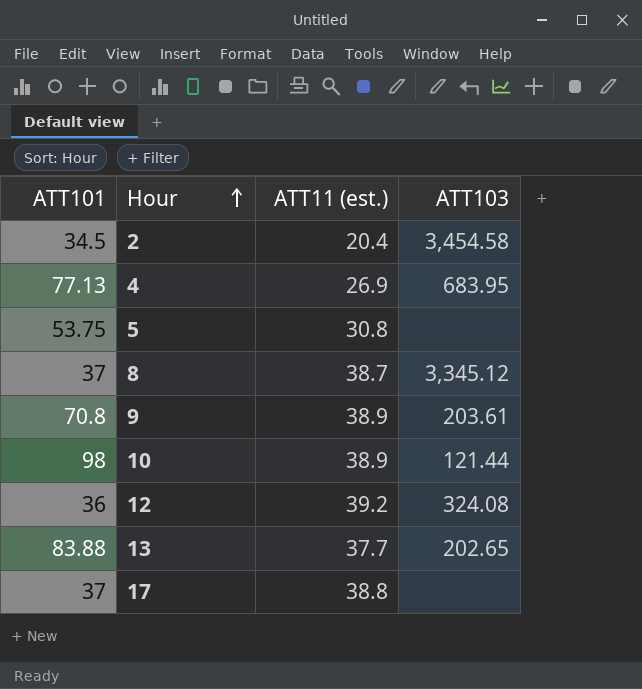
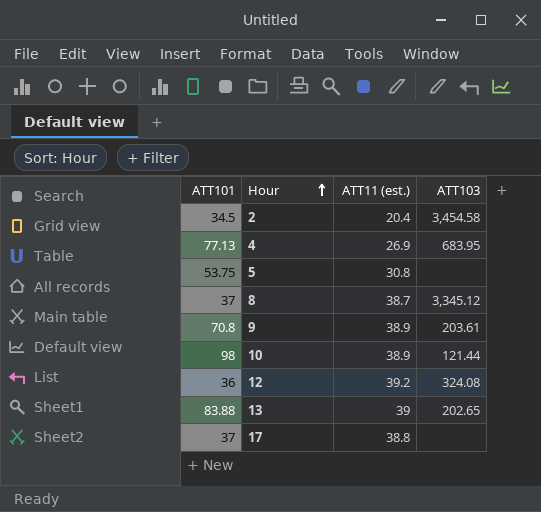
13 | ATT11 (est.): 37.7 -> 39

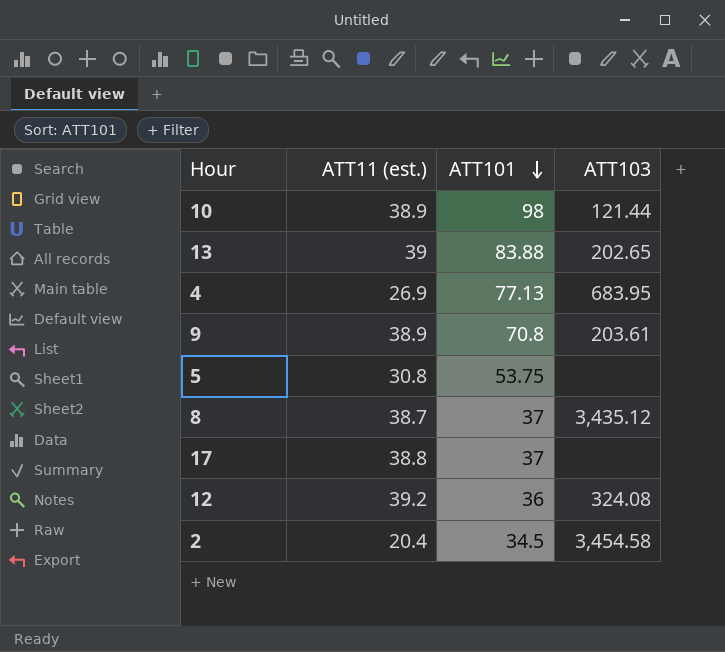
row order: Hour ascending -> ATT101 descending
column ATT101 | position: 1 -> 3
8 | ATT103: 3,345.12 -> 3,435.12

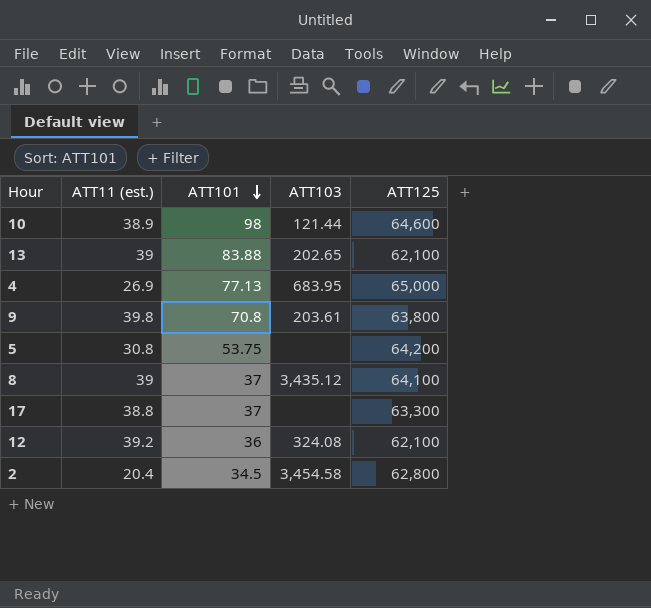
column ATT125 | position: none -> 5
9 | ATT11 (est.): 38.9 -> 39.8
8 | ATT11 (est.): 38.7 -> 39

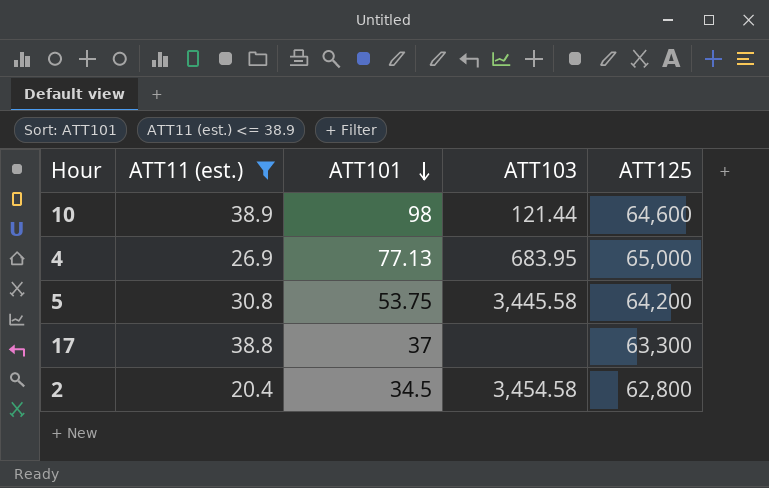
filter: none -> ATT11 (est.) <= 38.9
5 | ATT103: none -> 3,445.58

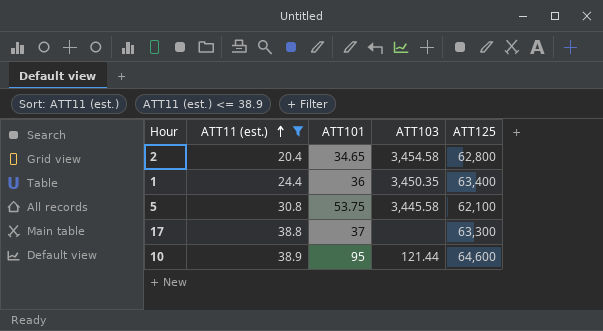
row order: ATT101 descending -> ATT11 (est.) ascending
row 4: 26.9 | 77.13 | 683.95 | 65,000 -> none
2 | ATT101: 34.5 -> 34.65
row 1: none -> 24.4 | 36 | 3,450.35 | 63,400
5 | ATT125: 64,200 -> 62,100
10 | ATT101: 98 -> 95

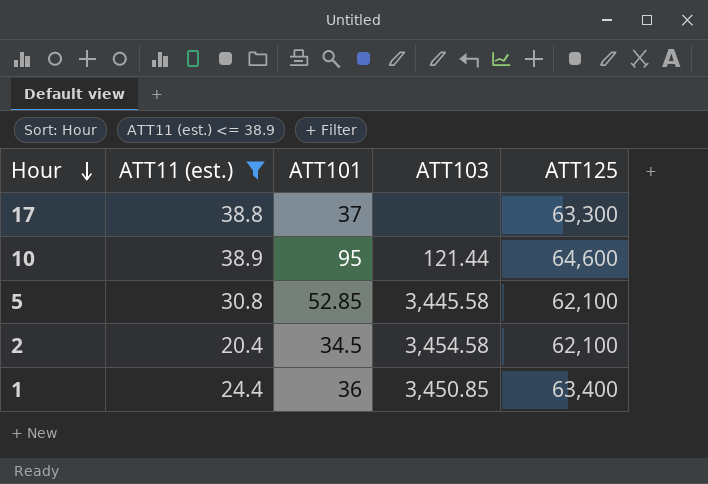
row order: ATT11 (est.) ascending -> Hour descending
5 | ATT101: 53.75 -> 52.85
2 | ATT101: 34.65 -> 34.5
2 | ATT125: 62,800 -> 62,100
1 | ATT103: 3,450.35 -> 3,450.85

